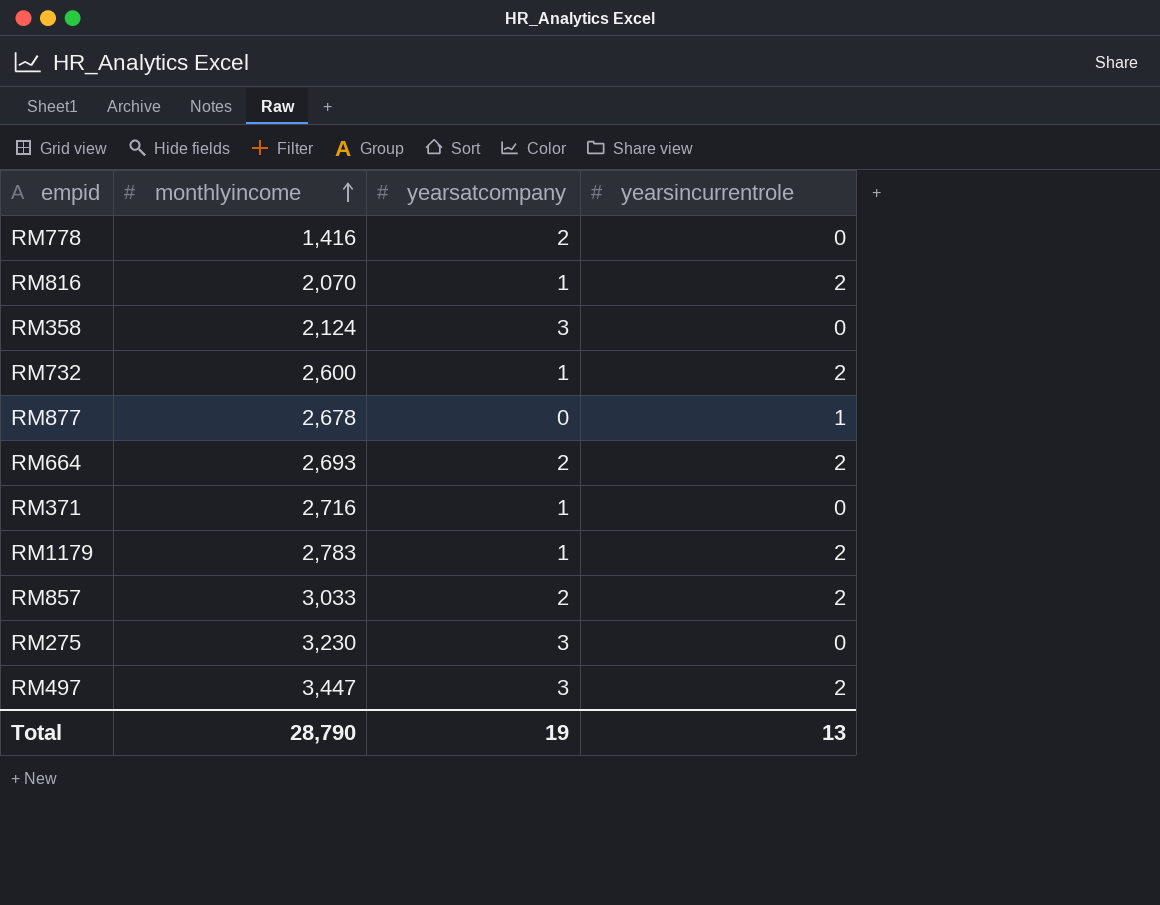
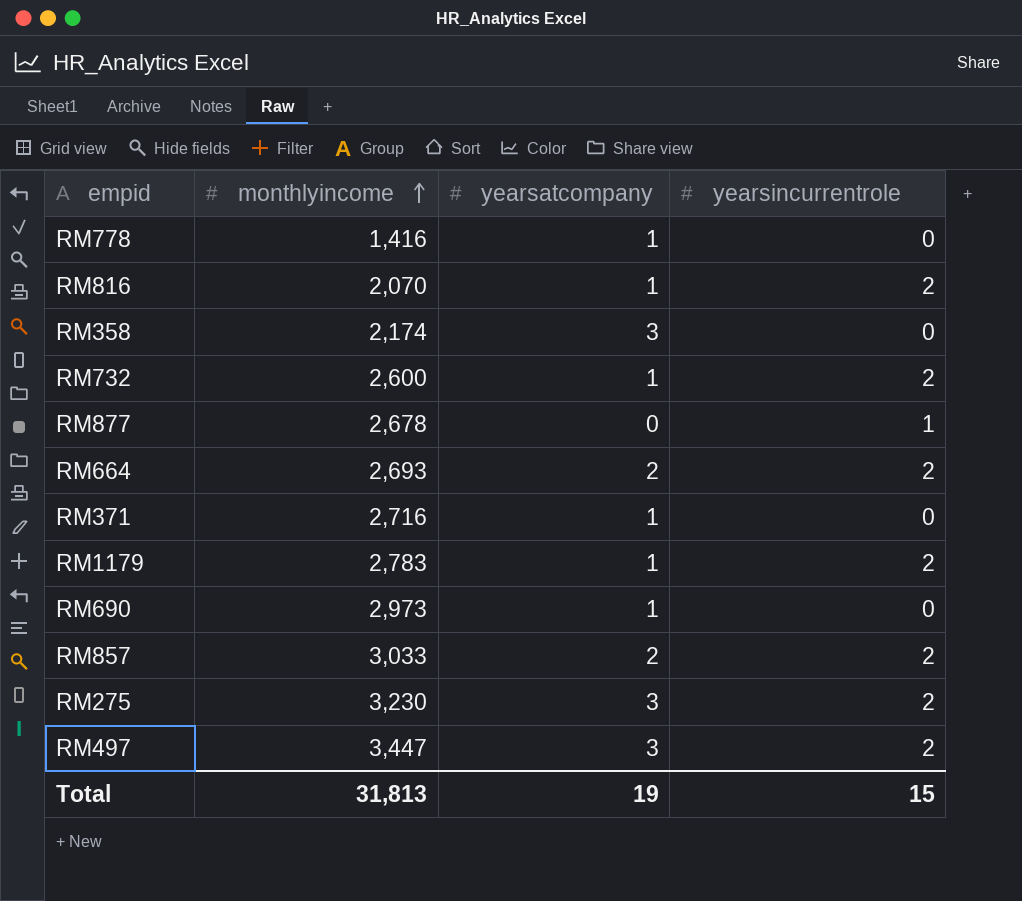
RM778 | yearsatcompany: 2 -> 1
RM358 | monthlyincome: 2,124 -> 2,174
row RM690: none -> 2,973 | 1 | 0
RM275 | yearsincurrentrole: 0 -> 2
Total | monthlyincome: 28,790 -> 31,813
Total | yearsincurrentrole: 13 -> 15

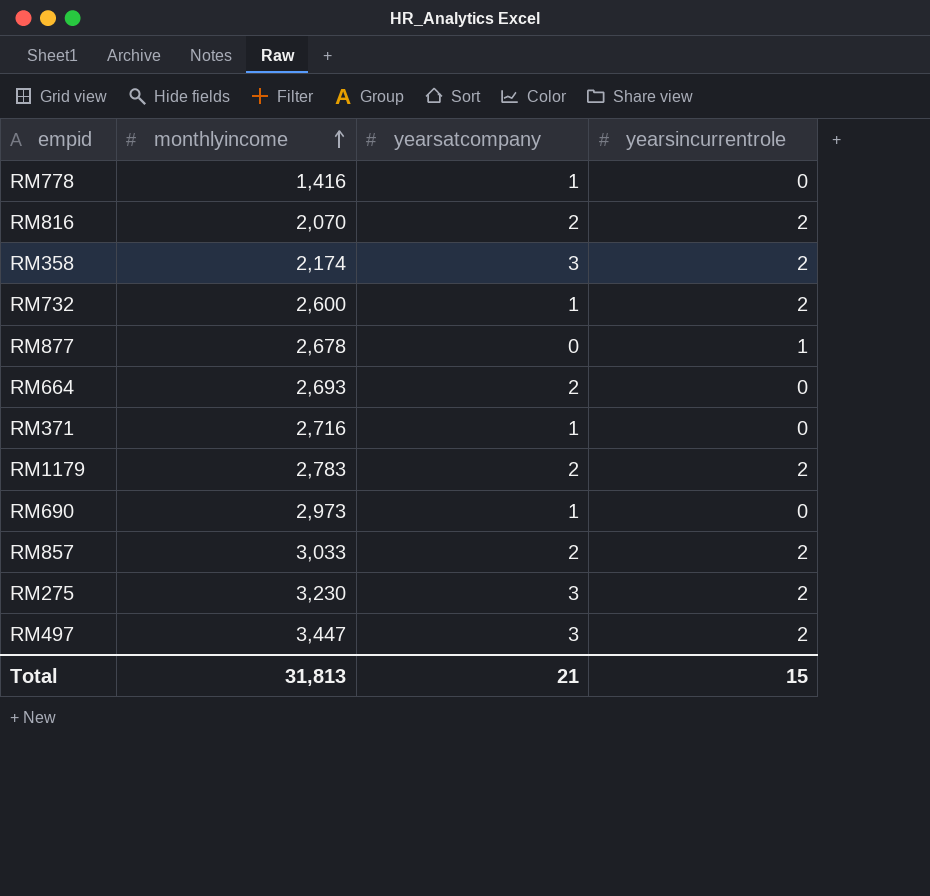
RM816 | yearsatcompany: 1 -> 2
RM358 | yearsincurrentrole: 0 -> 2
RM664 | yearsincurrentrole: 2 -> 0
RM1179 | yearsatcompany: 1 -> 2
Total | yearsatcompany: 19 -> 21

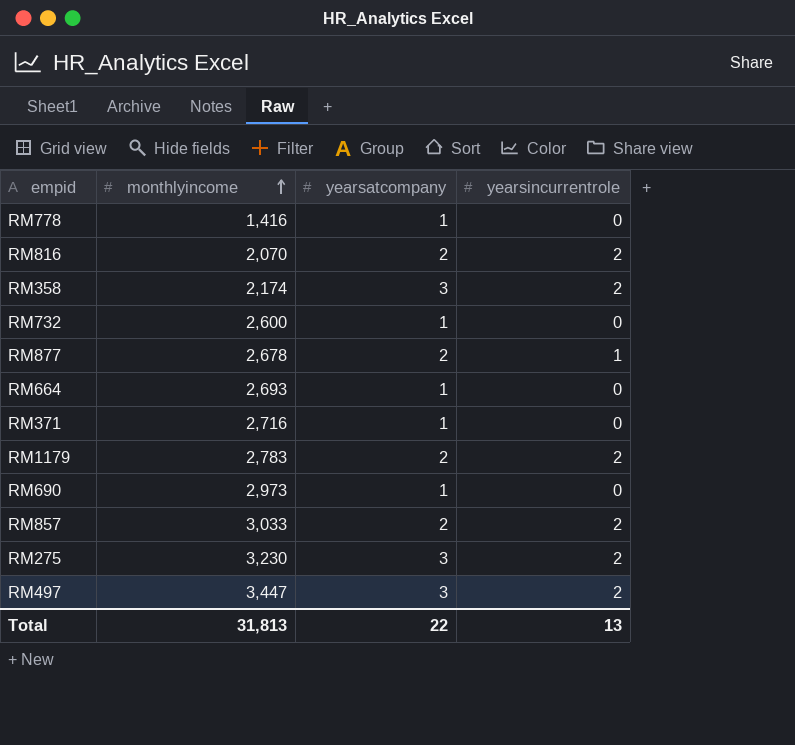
RM732 | yearsincurrentrole: 2 -> 0
RM877 | yearsatcompany: 0 -> 2
RM664 | yearsatcompany: 2 -> 1
Total | yearsatcompany: 21 -> 22
Total | yearsincurrentrole: 15 -> 13

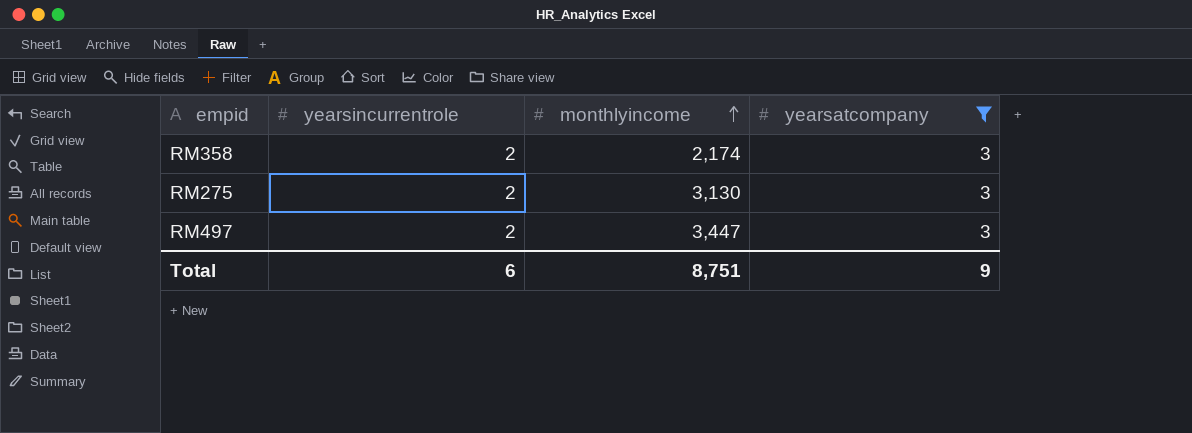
filter: none -> yearsatcompany = 3
column yearsincurrentrole | position: 4 -> 2
RM275 | monthlyincome: 3,230 -> 3,130
Total | yearsincurrentrole: 13 -> 6
Total | monthlyincome: 31,813 -> 8,751
Total | yearsatcompany: 22 -> 9

